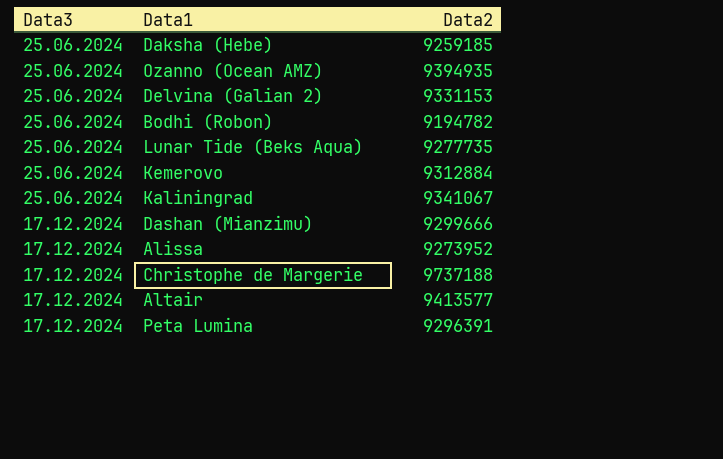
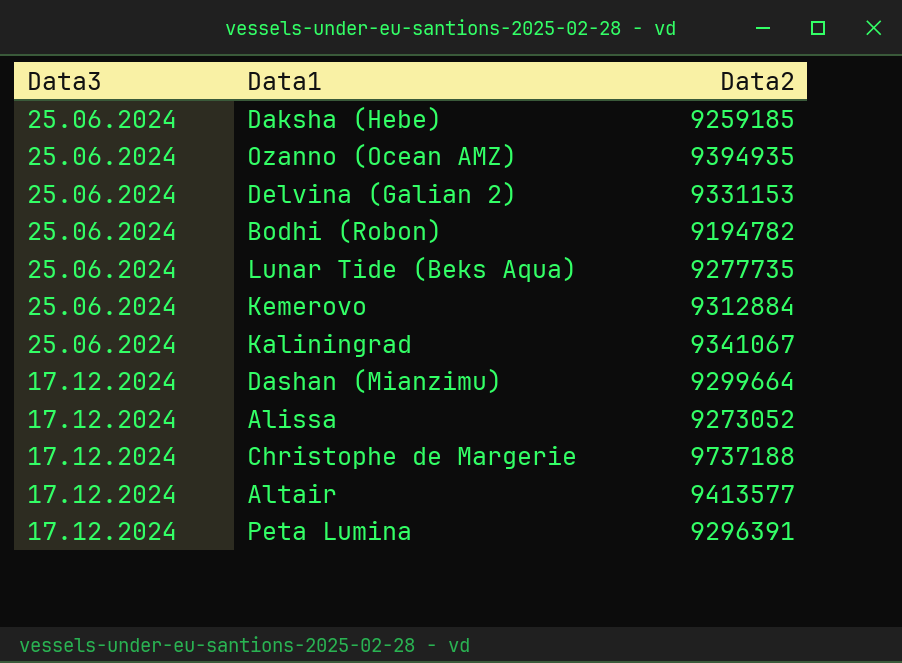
Dashan (Mianzimu) | Data2: 9299666 -> 9299664
Alissa | Data2: 9273952 -> 9273052

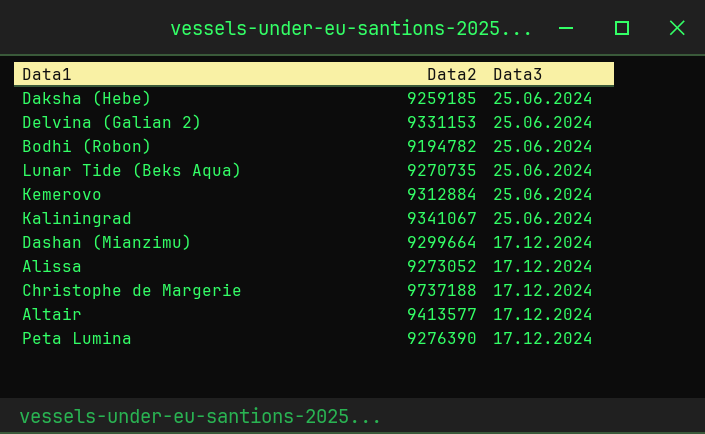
column Data3 | position: 1 -> 3
row Ozanno (Ocean AMZ): 25.06.2024 | 9394935 -> none
Lunar Tide (Beks Aqua) | Data2: 9277735 -> 9270735
Peta Lumina | Data2: 9296391 -> 9276390

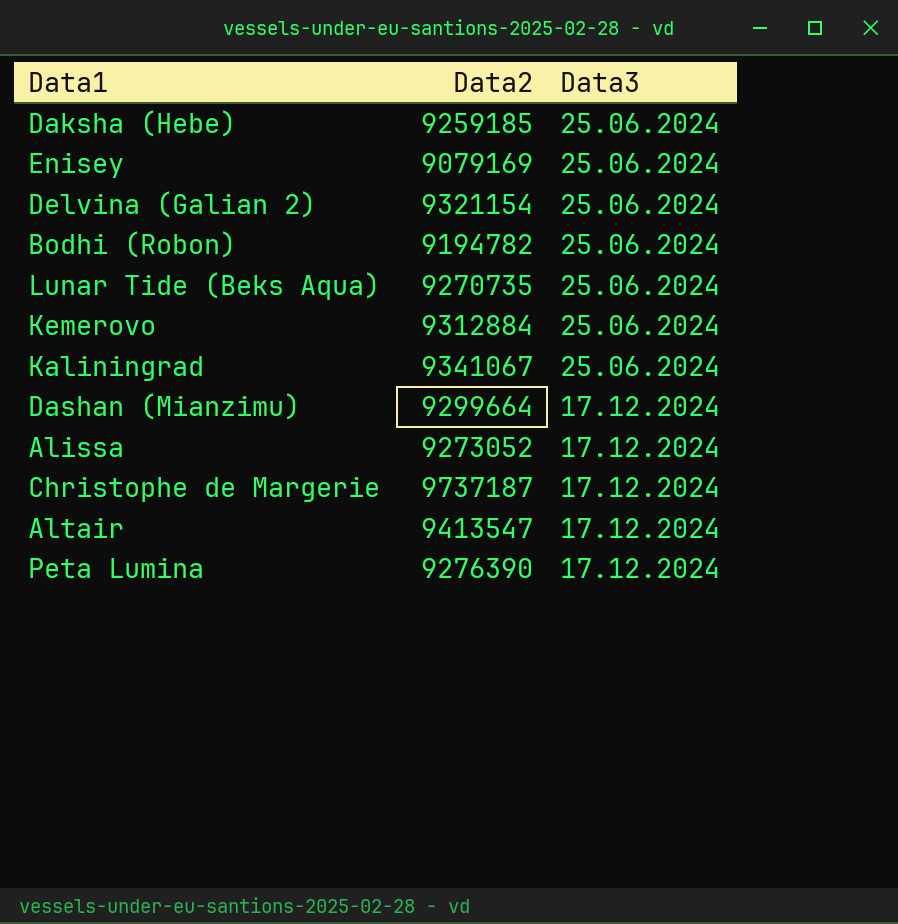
row Enisey: none -> 9079169 | 25.06.2024
Delvina (Galian 2) | Data2: 9331153 -> 9321154
Christophe de Margerie | Data2: 9737188 -> 9737187
Altair | Data2: 9413577 -> 9413547

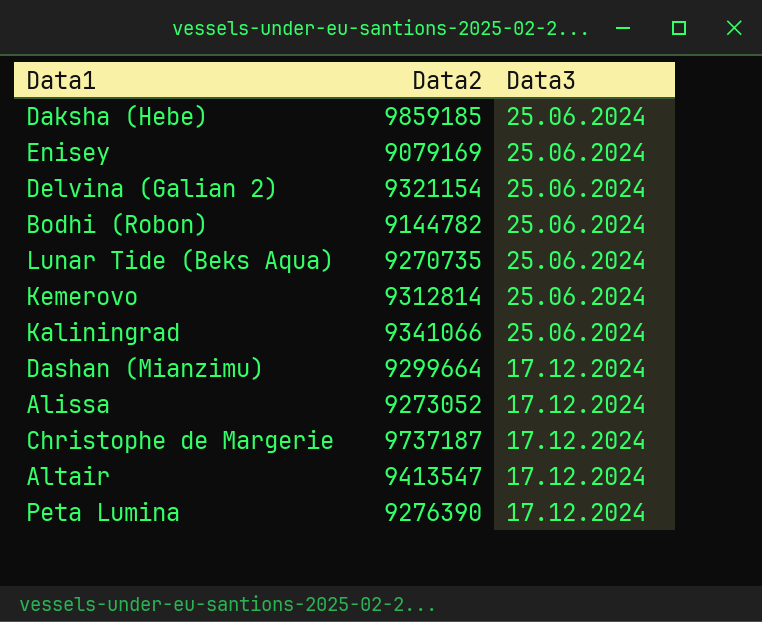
Daksha (Hebe) | Data2: 9259185 -> 9859185
Bodhi (Robon) | Data2: 9194782 -> 9144782
Kemerovo | Data2: 9312884 -> 9312814
Kaliningrad | Data2: 9341067 -> 9341066

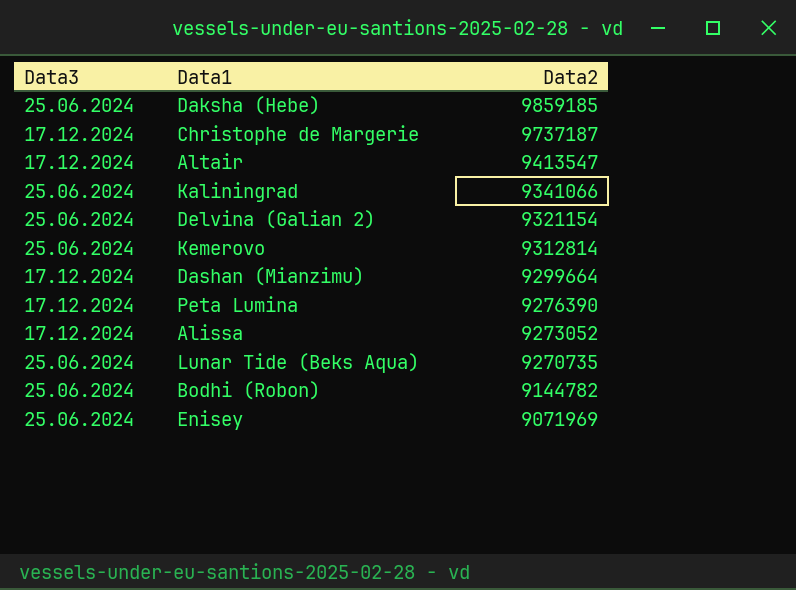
row order: Data3 ascending -> Data2 descending
column Data3 | position: 3 -> 1
Enisey | Data2: 9079169 -> 9071969

